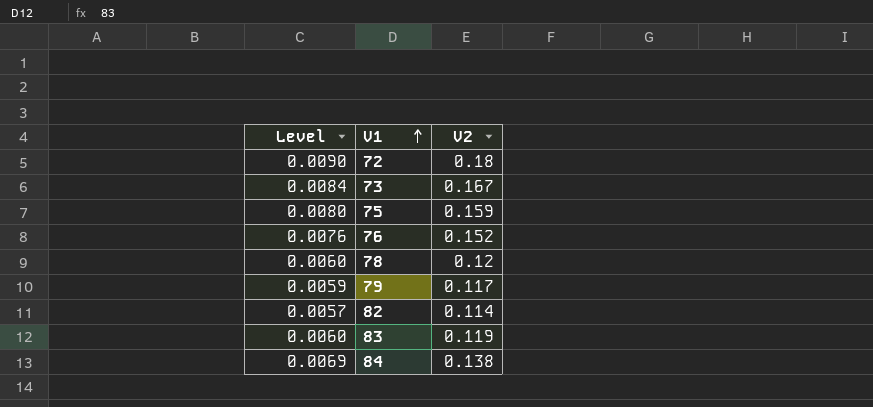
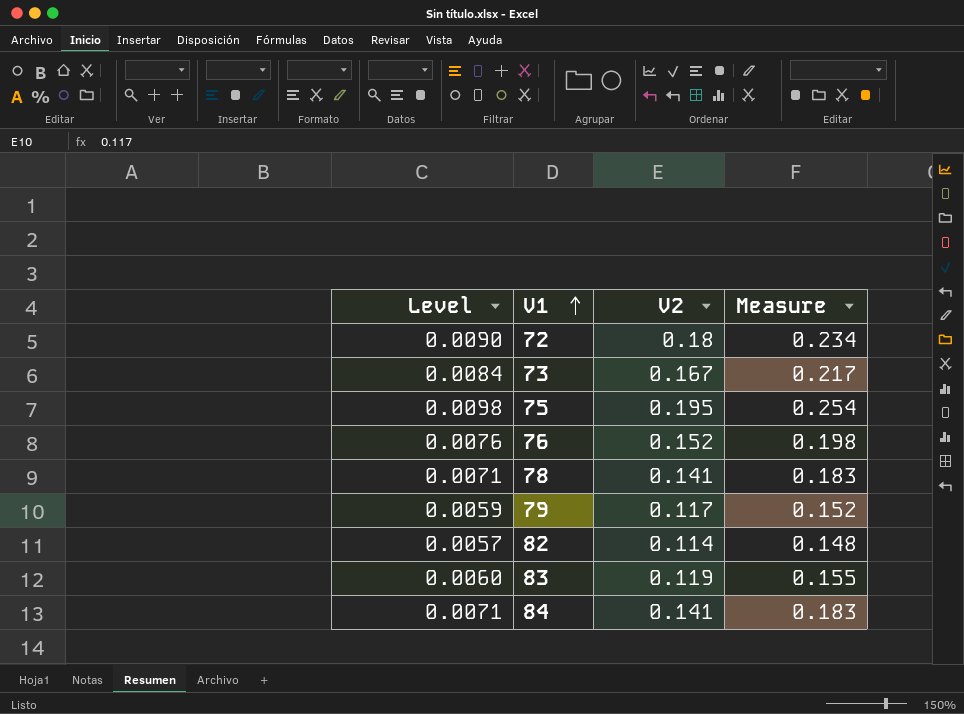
column Measure | formula: none -> [V2] * 1.3
75 | Level: 0.0080 -> 0.0098
75 | V2: 0.159 -> 0.195
78 | Level: 0.0060 -> 0.0071
78 | V2: 0.12 -> 0.141
84 | Level: 0.0069 -> 0.0071
84 | V2: 0.138 -> 0.141

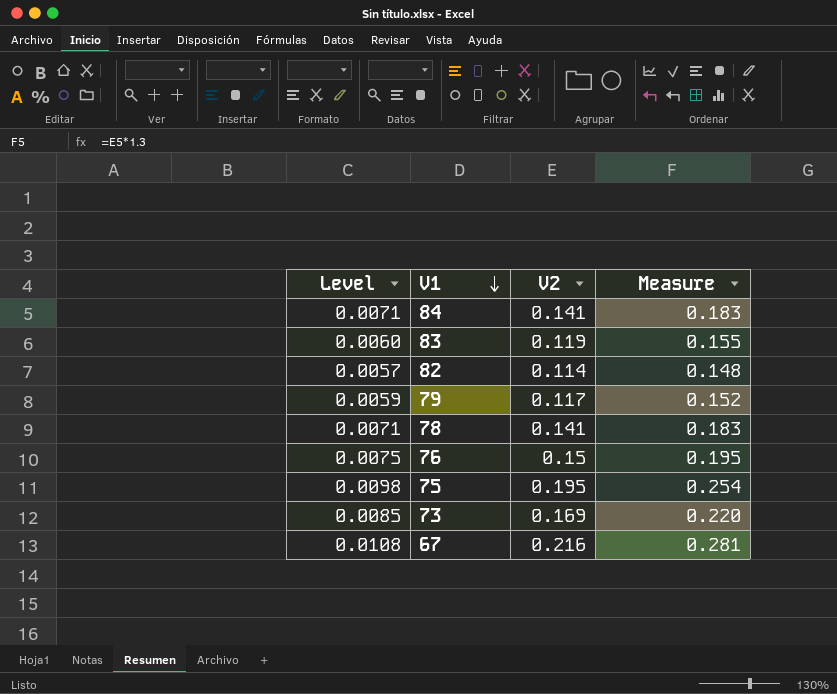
row order: V1 ascending -> V1 descending
row 72: 0.0090 | 0.18 | 0.234 -> none
76 | Level: 0.0076 -> 0.0075
76 | V2: 0.152 -> 0.15
76 | Measure: 0.198 -> 0.195
73 | Level: 0.0084 -> 0.0085
73 | V2: 0.167 -> 0.169
73 | Measure: 0.217 -> 0.220
row 67: none -> 0.0108 | 0.216 | 0.281

